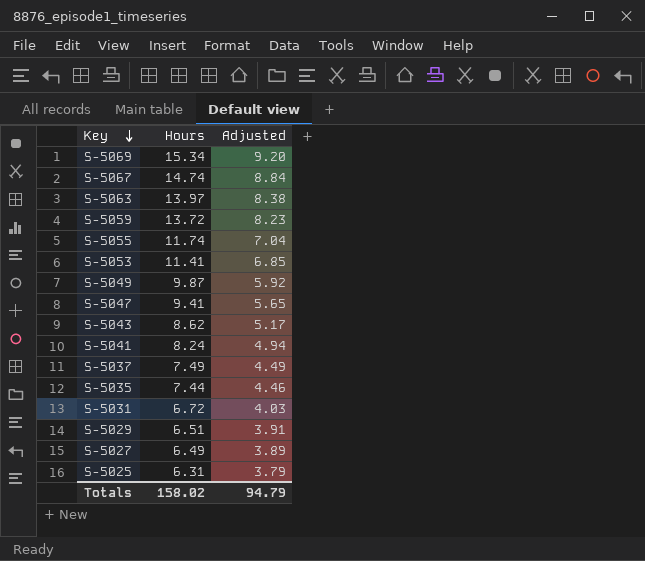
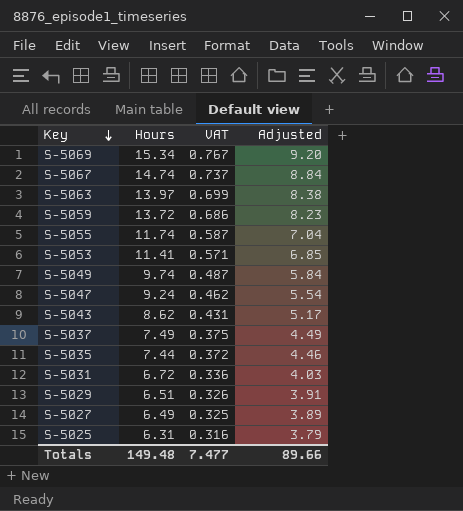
column VAT | formula: none -> [Hours] * 0.05
row S-5041: 8.24 | 4.94 -> none
S-5049 | Hours: 9.87 -> 9.74
S-5049 | Adjusted: 5.92 -> 5.84
S-5047 | Hours: 9.41 -> 9.24
S-5047 | Adjusted: 5.65 -> 5.54
Totals | Hours: 158.02 -> 149.48
Totals | Adjusted: 94.79 -> 89.66

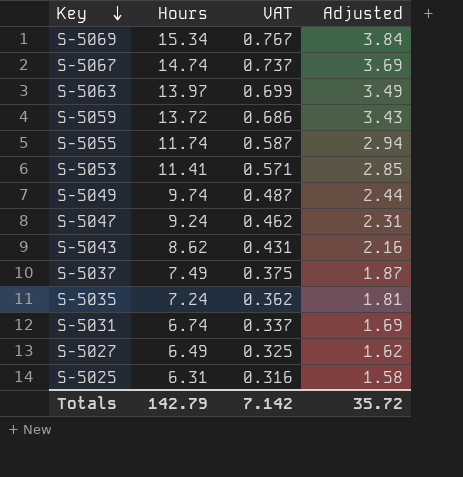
column Adjusted | formula: [Hours] * 0.6 -> [Hours] * 0.25
row S-5029: 6.51 | 0.326 | 3.91 -> none
S-5035 | Hours: 7.44 -> 7.24
S-5035 | VAT: 0.372 -> 0.362
S-5031 | Hours: 6.72 -> 6.74
S-5031 | VAT: 0.336 -> 0.337
Totals | Hours: 149.48 -> 142.79
Totals | VAT: 7.477 -> 7.142
Totals | Adjusted: 89.66 -> 35.72

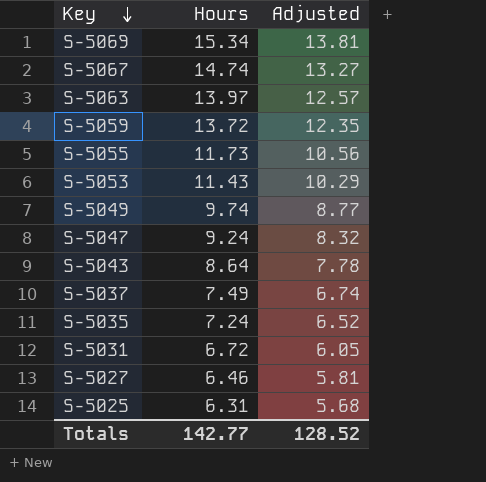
column VAT | formula: [Hours] * 0.05 -> none
column Adjusted | formula: [Hours] * 0.25 -> [Hours] * 0.9
S-5055 | Hours: 11.74 -> 11.73
S-5053 | Hours: 11.41 -> 11.43
S-5043 | Hours: 8.62 -> 8.64
S-5031 | Hours: 6.74 -> 6.72
S-5027 | Hours: 6.49 -> 6.46
Totals | Hours: 142.79 -> 142.77
Totals | Adjusted: 35.72 -> 128.52

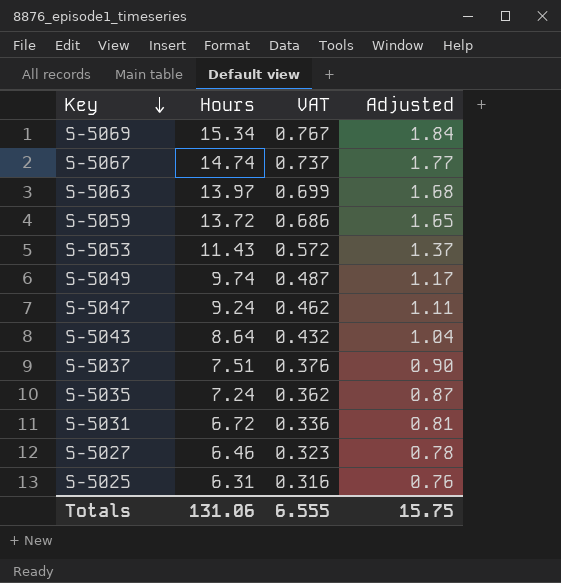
column VAT | formula: none -> [Hours] * 0.05
column Adjusted | formula: [Hours] * 0.9 -> [Hours] * 0.12
row S-5055: 11.73 | 10.56 -> none
S-5037 | Hours: 7.49 -> 7.51
Totals | Hours: 142.77 -> 131.06
Totals | Adjusted: 128.52 -> 15.75

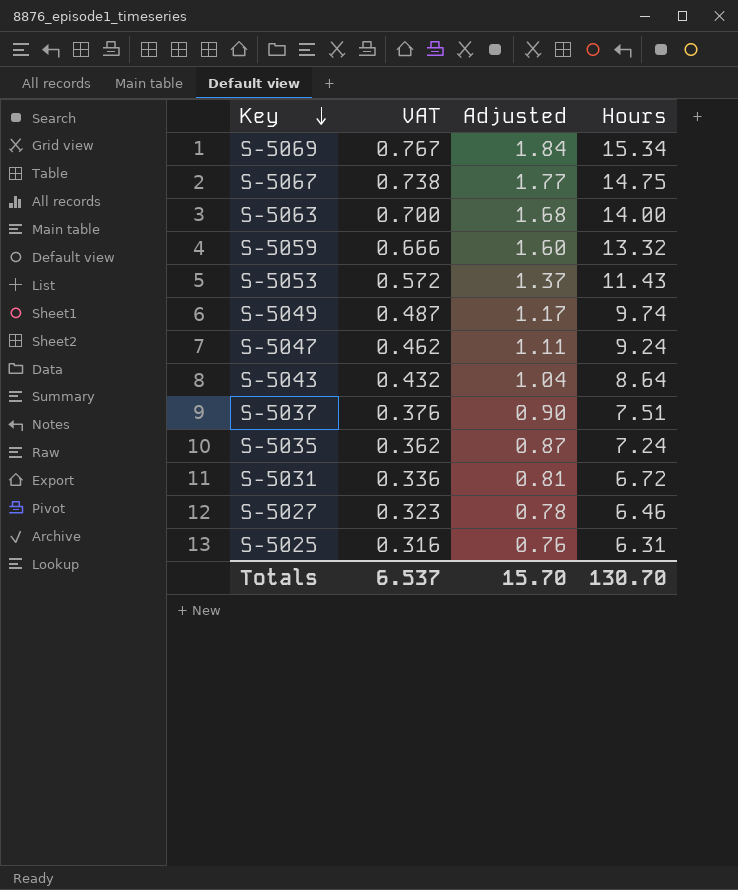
column Hours | position: 2 -> 4
S-5067 | VAT: 0.737 -> 0.738
S-5067 | Hours: 14.74 -> 14.75
S-5063 | VAT: 0.699 -> 0.700
S-5063 | Hours: 13.97 -> 14.00
S-5059 | VAT: 0.686 -> 0.666
S-5059 | Adjusted: 1.65 -> 1.60
S-5059 | Hours: 13.72 -> 13.32
Totals | VAT: 6.555 -> 6.537
Totals | Adjusted: 15.75 -> 15.70
Totals | Hours: 131.06 -> 130.70

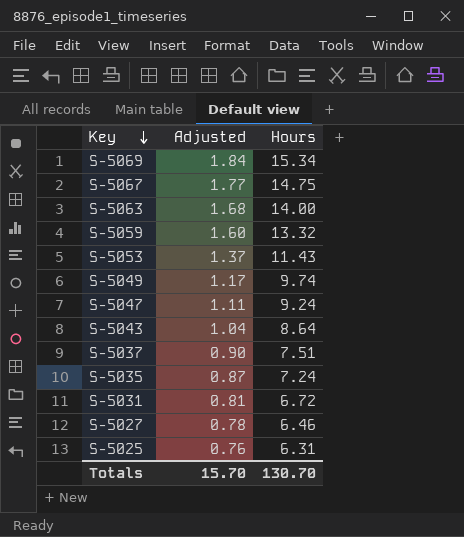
column VAT | formula: [Hours] * 0.05 -> none

